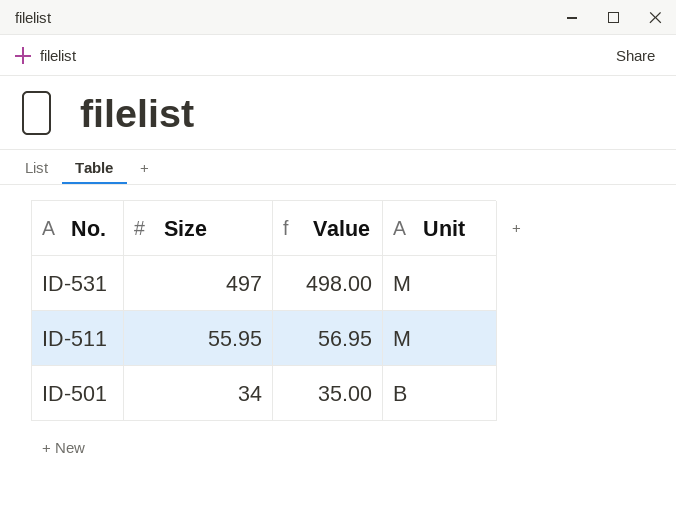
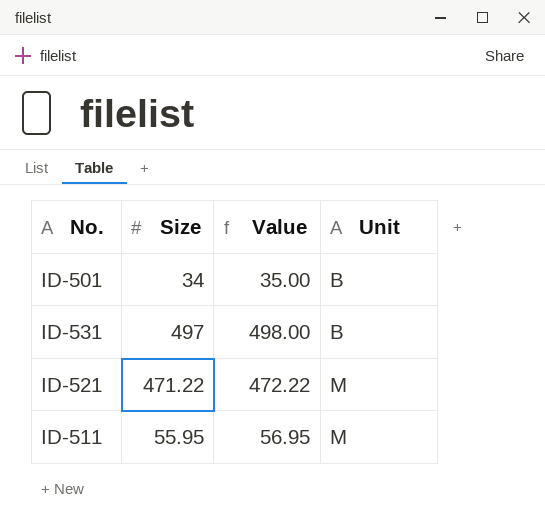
row order: No. descending -> Unit ascending
ID-531 | Unit: M -> B
row ID-521: none -> 471.22 | 472.22 | M

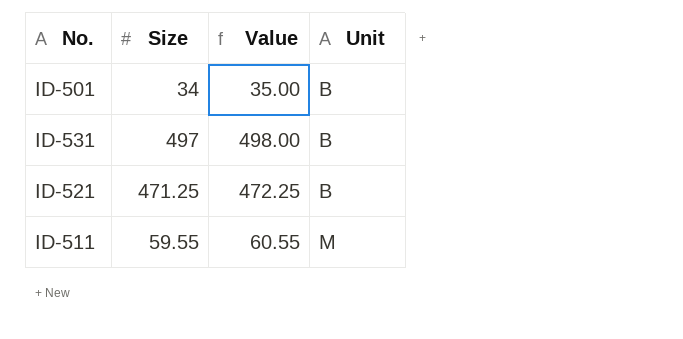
ID-521 | Size: 471.22 -> 471.25
ID-521 | Value: 472.22 -> 472.25
ID-521 | Unit: M -> B
ID-511 | Size: 55.95 -> 59.55
ID-511 | Value: 56.95 -> 60.55

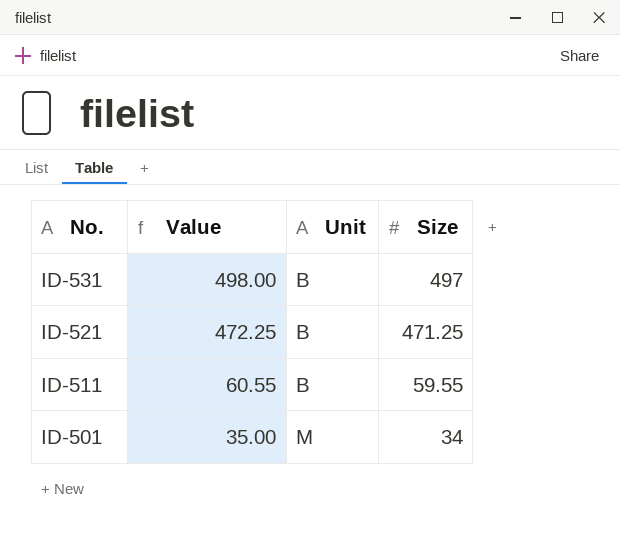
row order: Unit ascending -> No. descending
column Size | position: 2 -> 4
ID-511 | Unit: M -> B
ID-501 | Unit: B -> M

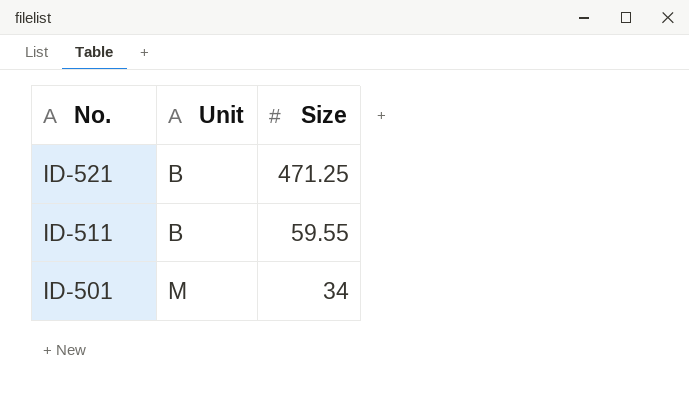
column Value | formula: [Size] + 1 -> none
row ID-531: 498.00 | B | 497 -> none

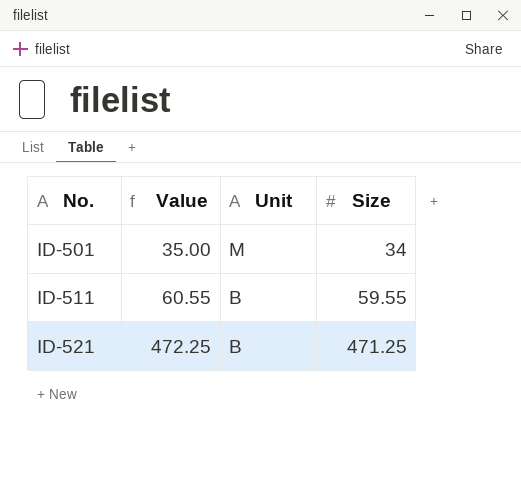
row order: No. descending -> No. ascending
column Value | formula: none -> [Size] + 1

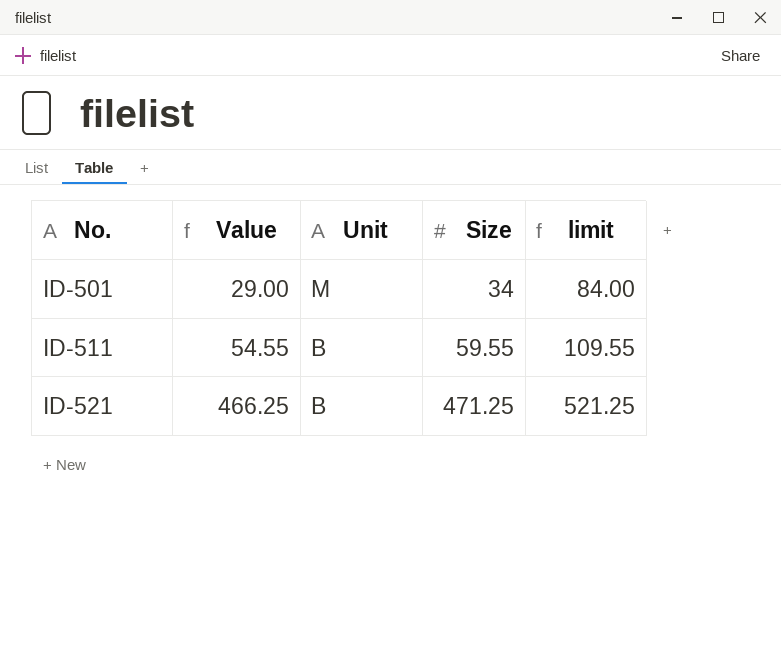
column Value | formula: [Size] + 1 -> [Size] - 5
column limit | formula: none -> [Size] + 50

